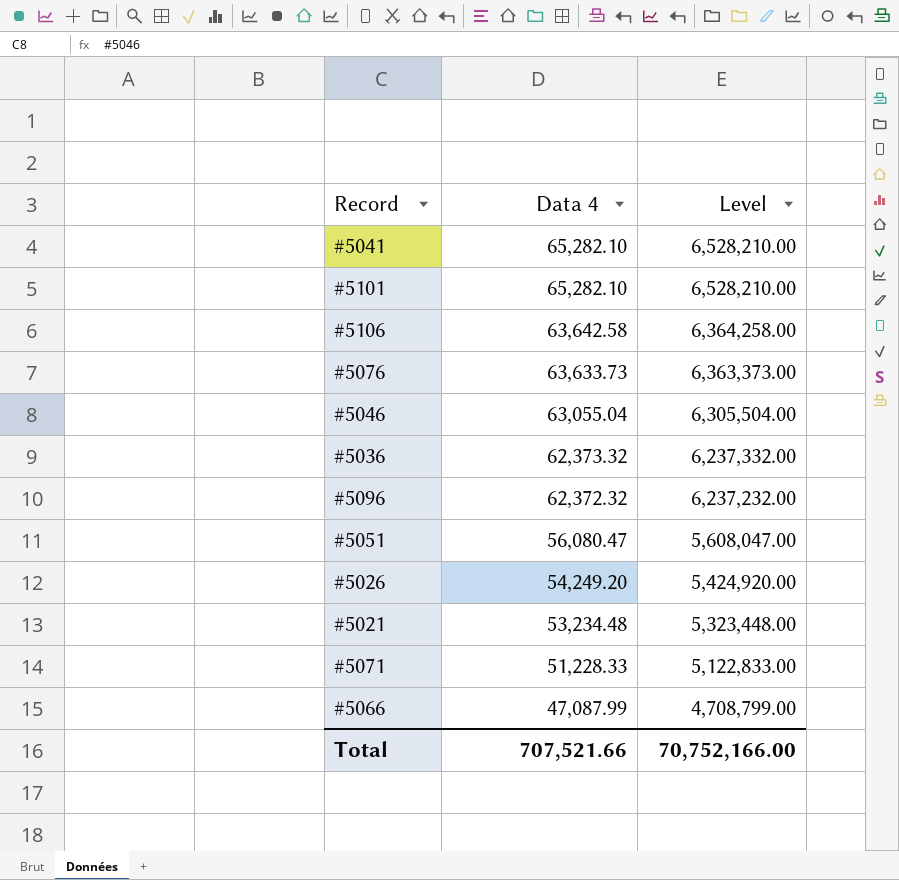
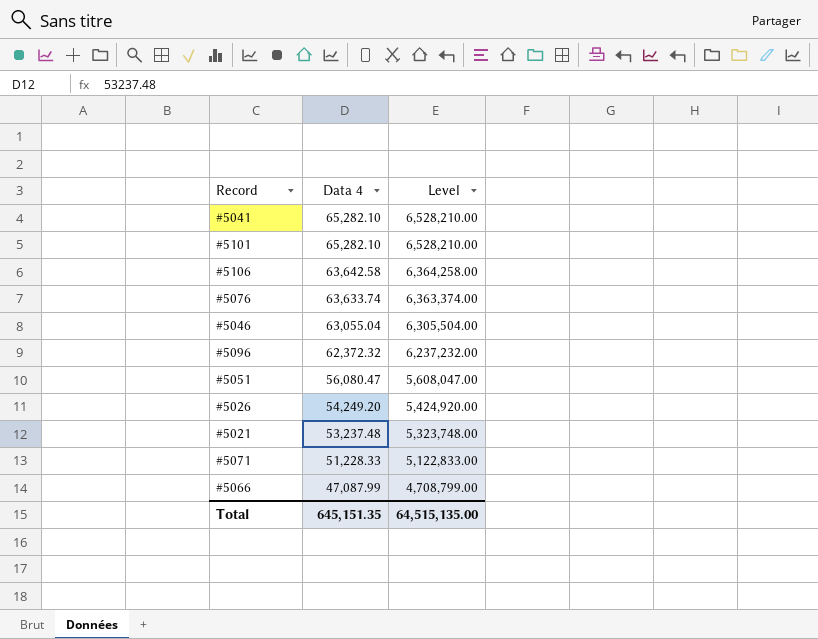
row #5036: 62,373.32 | 6,237,332.00 -> none
#5076 | Data 4: 63,633.73 -> 63,633.74
#5076 | Level: 6,363,373.00 -> 6,363,374.00
#5021 | Data 4: 53,234.48 -> 53,237.48
#5021 | Level: 5,323,448.00 -> 5,323,748.00
Total | Data 4: 707,521.66 -> 645,151.35
Total | Level: 70,752,166.00 -> 64,515,135.00

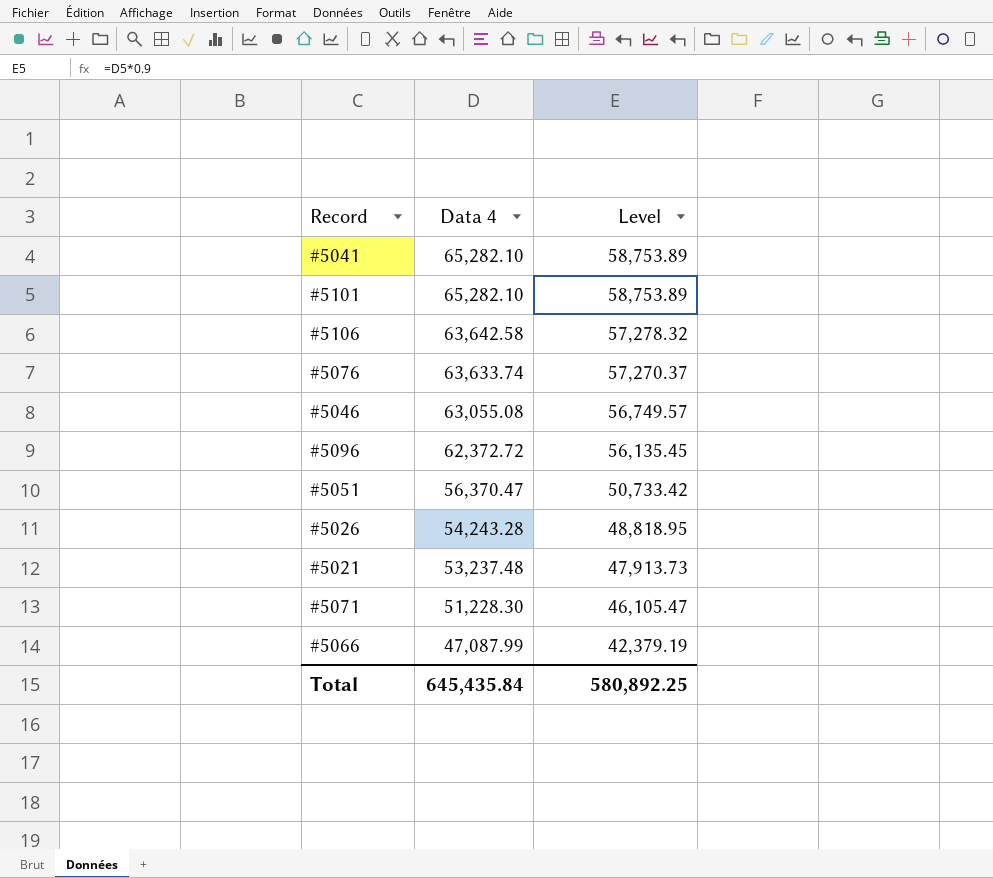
column Level | formula: [Data 4] * 100 -> [Data 4] * 0.9
#5046 | Data 4: 63,055.04 -> 63,055.08
#5096 | Data 4: 62,372.32 -> 62,372.72
#5051 | Data 4: 56,080.47 -> 56,370.47
#5026 | Data 4: 54,249.20 -> 54,243.28
#5071 | Data 4: 51,228.33 -> 51,228.30
Total | Data 4: 645,151.35 -> 645,435.84
Total | Level: 64,515,135.00 -> 580,892.25

